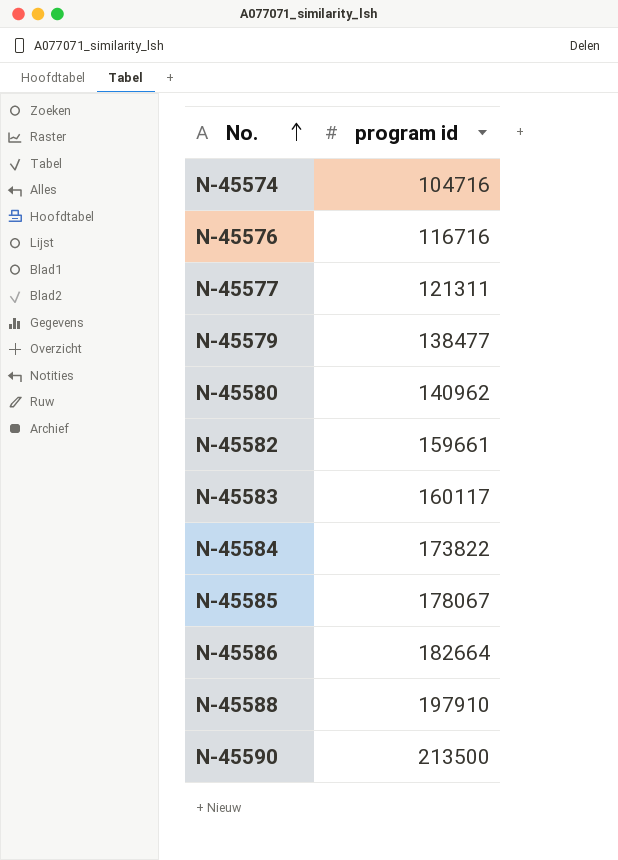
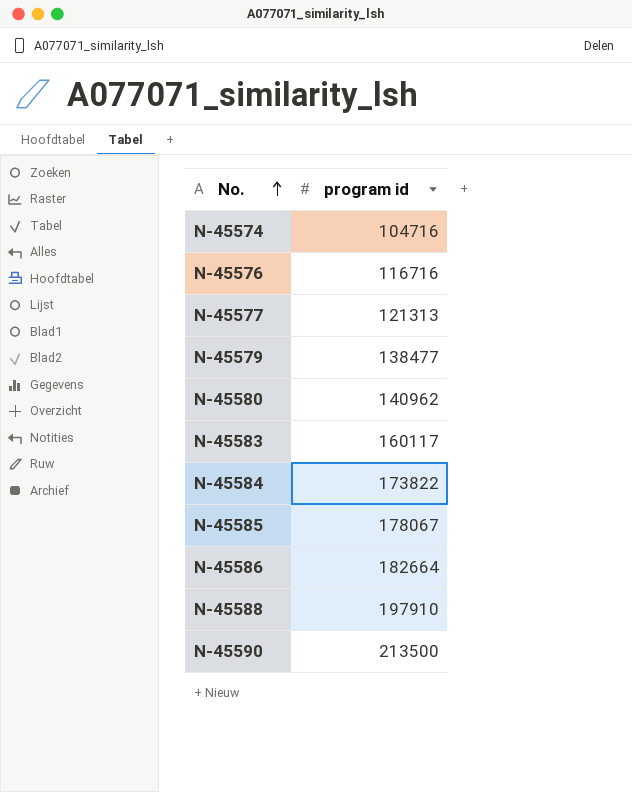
row N-45582: 159661 -> none
N-45577 | program id: 121311 -> 121313

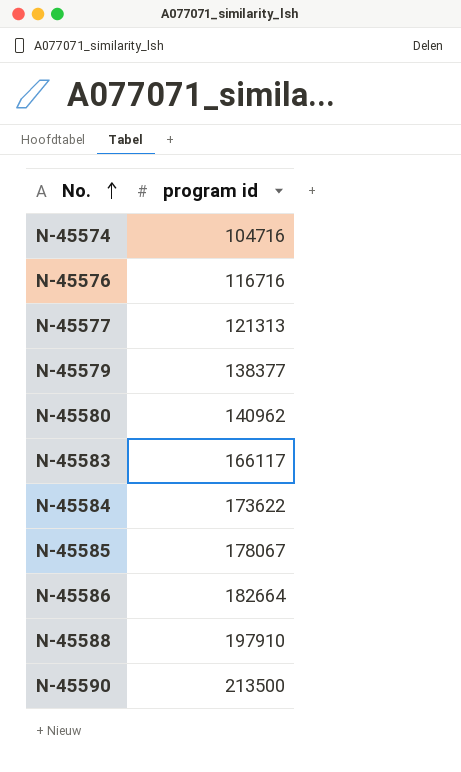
N-45579 | program id: 138477 -> 138377
N-45583 | program id: 160117 -> 166117
N-45584 | program id: 173822 -> 173622

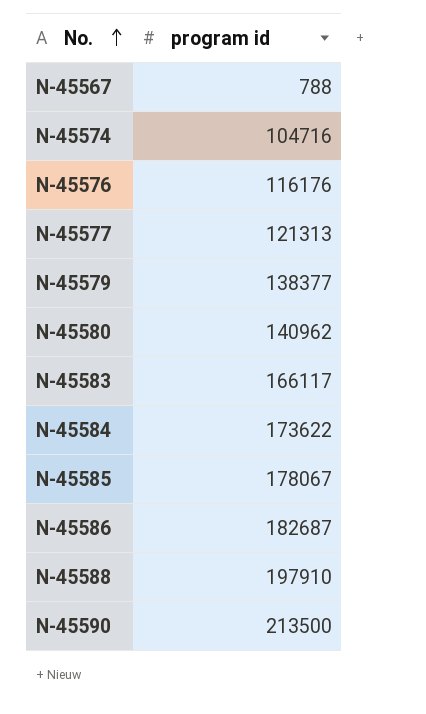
row N-45567: none -> 788
N-45576 | program id: 116716 -> 116176
N-45586 | program id: 182664 -> 182687

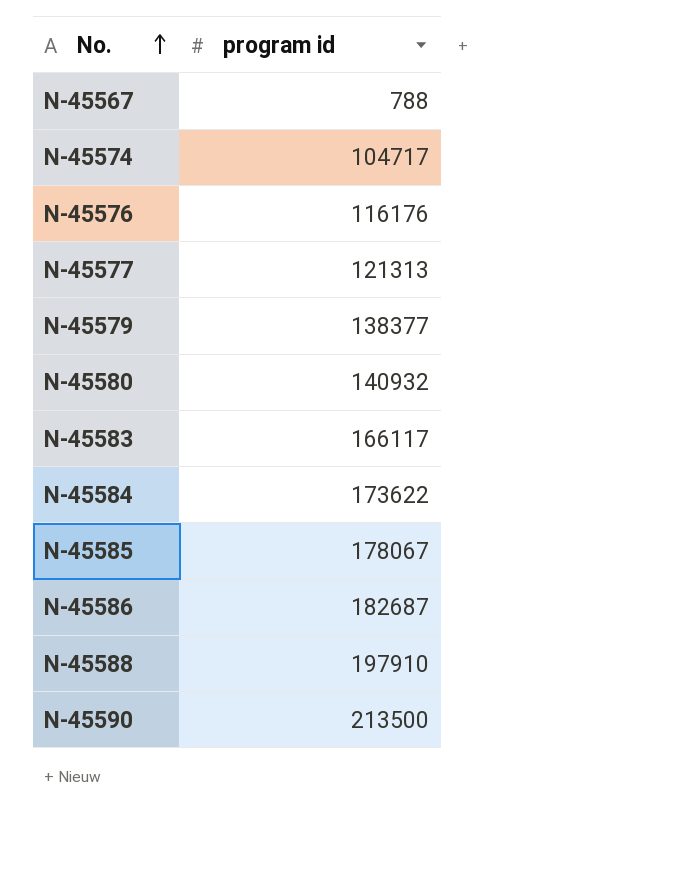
N-45574 | program id: 104716 -> 104717
N-45580 | program id: 140962 -> 140932

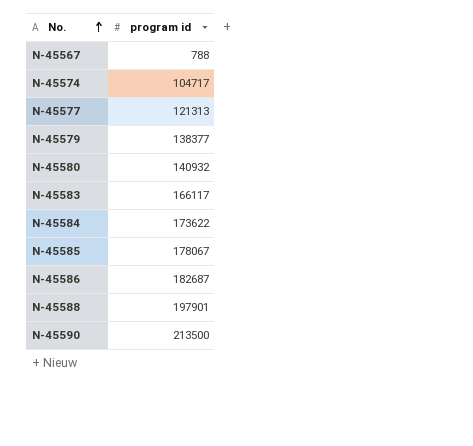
row N-45576: 116176 -> none
N-45588 | program id: 197910 -> 197901

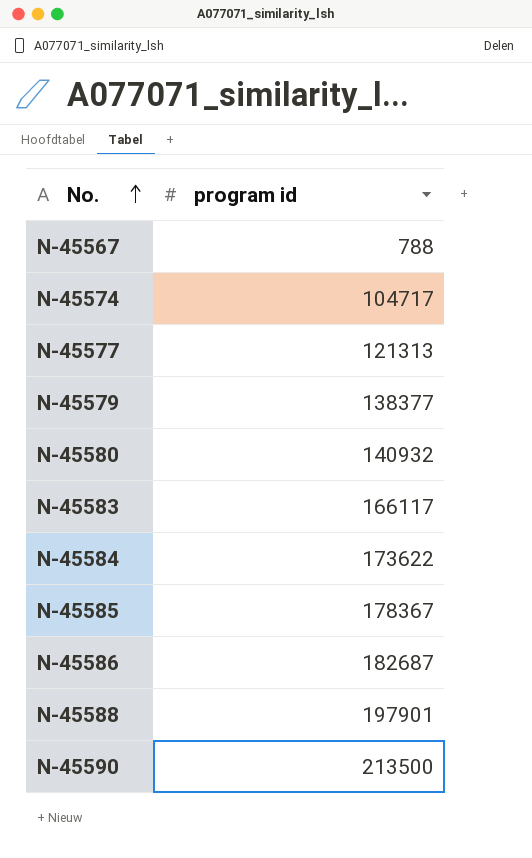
N-45585 | program id: 178067 -> 178367

